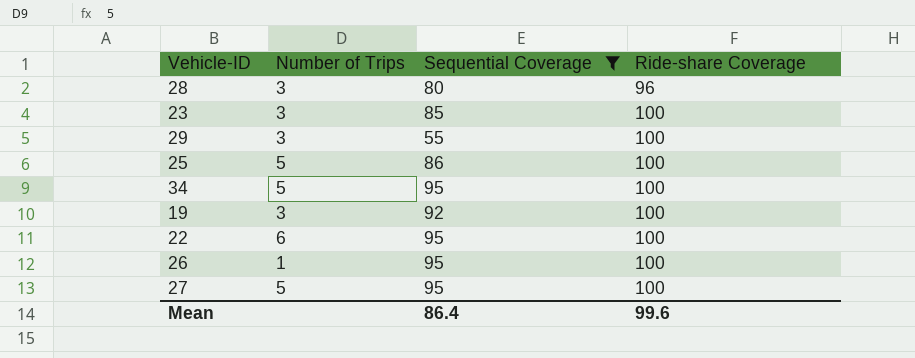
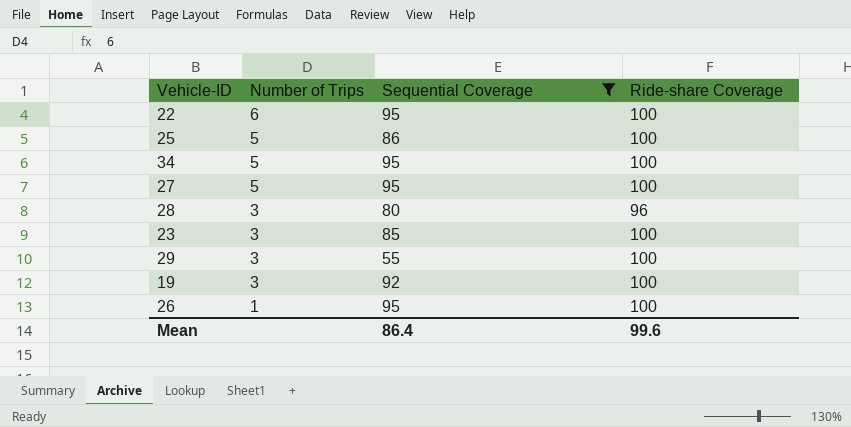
row order: Ride-share Coverage ascending -> Number of Trips descending

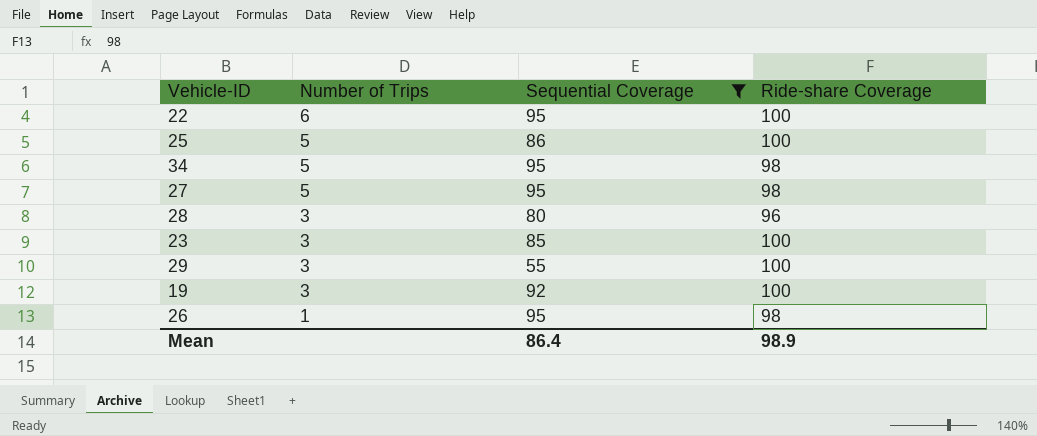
34 | Ride-share Coverage: 100 -> 98
27 | Ride-share Coverage: 100 -> 98
26 | Ride-share Coverage: 100 -> 98
Mean | Ride-share Coverage: 99.6 -> 98.9

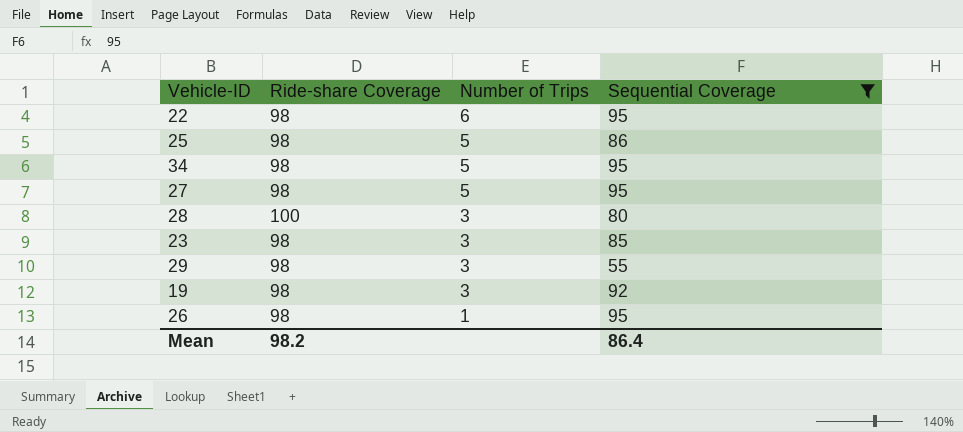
column Ride-share Coverage | position: 4 -> 2
22 | Ride-share Coverage: 100 -> 98
25 | Ride-share Coverage: 100 -> 98
28 | Ride-share Coverage: 96 -> 100
23 | Ride-share Coverage: 100 -> 98
29 | Ride-share Coverage: 100 -> 98
19 | Ride-share Coverage: 100 -> 98
Mean | Ride-share Coverage: 98.9 -> 98.2

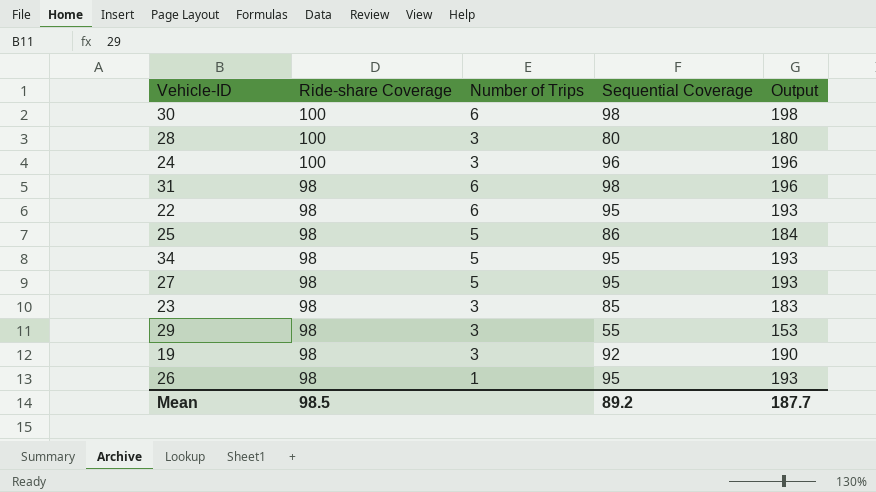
filter: Sequential Coverage <= 95 -> none
row order: Number of Trips descending -> Ride-share Coverage descending
column Output | formula: none -> [Ride-share Coverage] + [Sequential Coverage]
Mean | Ride-share Coverage: 98.2 -> 98.5
Mean | Sequential Coverage: 86.4 -> 89.2

